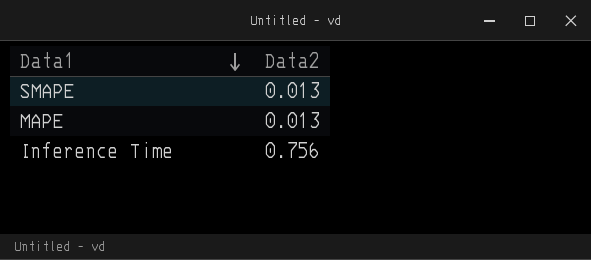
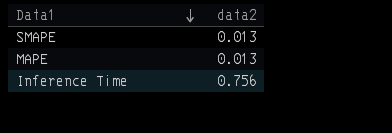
column name: Data2 -> data2

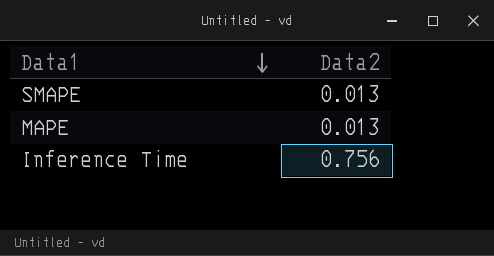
column name: data2 -> Data2

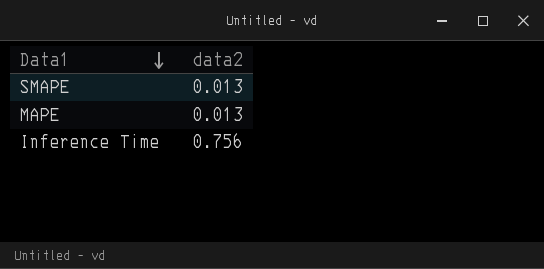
column name: Data2 -> data2

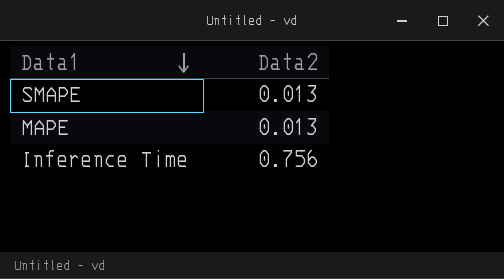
column name: data2 -> Data2

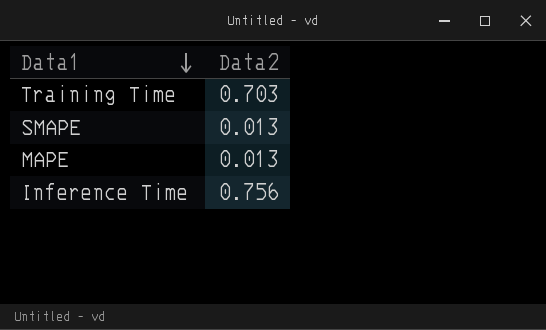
row Training Time: none -> 0.703

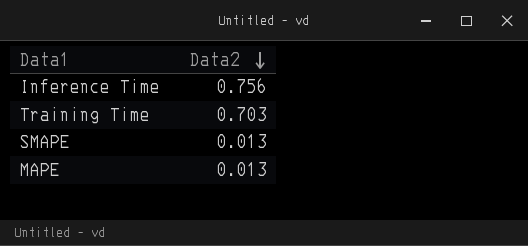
row order: Data1 descending -> Data2 descending

